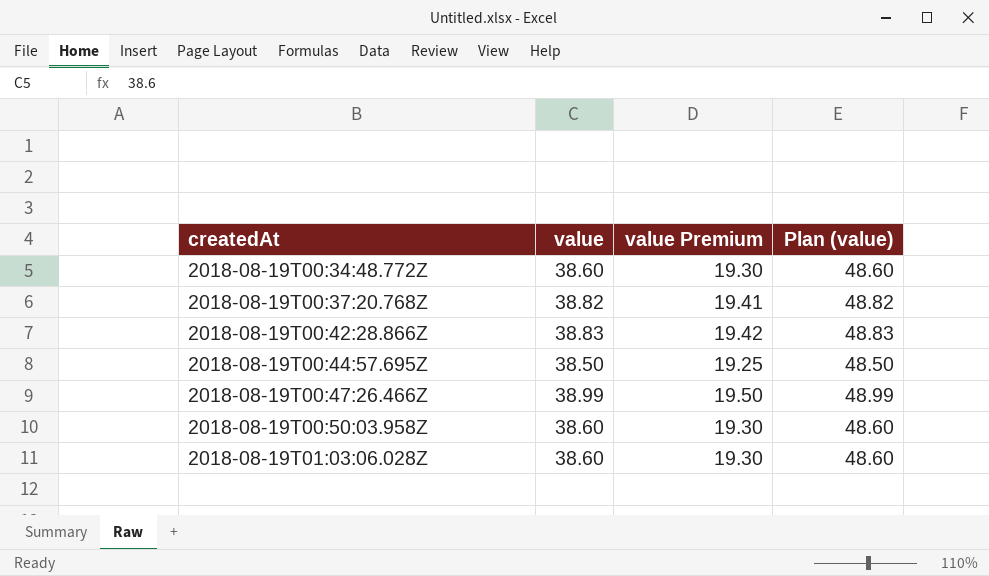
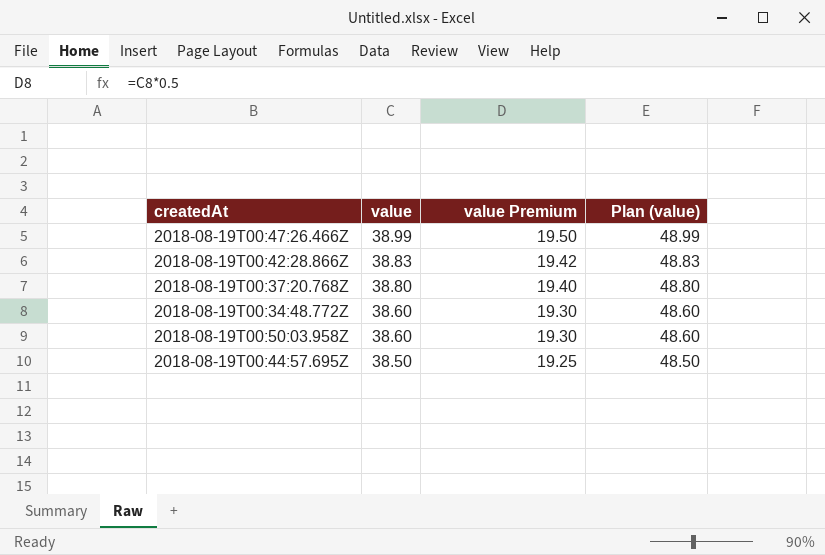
row order: createdAt ascending -> value descending
row 2018-08-19T01:03:06.028Z: 38.60 | 19.30 | 48.60 -> none
2018-08-19T00:37:20.768Z | value: 38.82 -> 38.80
2018-08-19T00:37:20.768Z | value Premium: 19.41 -> 19.40
2018-08-19T00:37:20.768Z | Plan (value): 48.82 -> 48.80

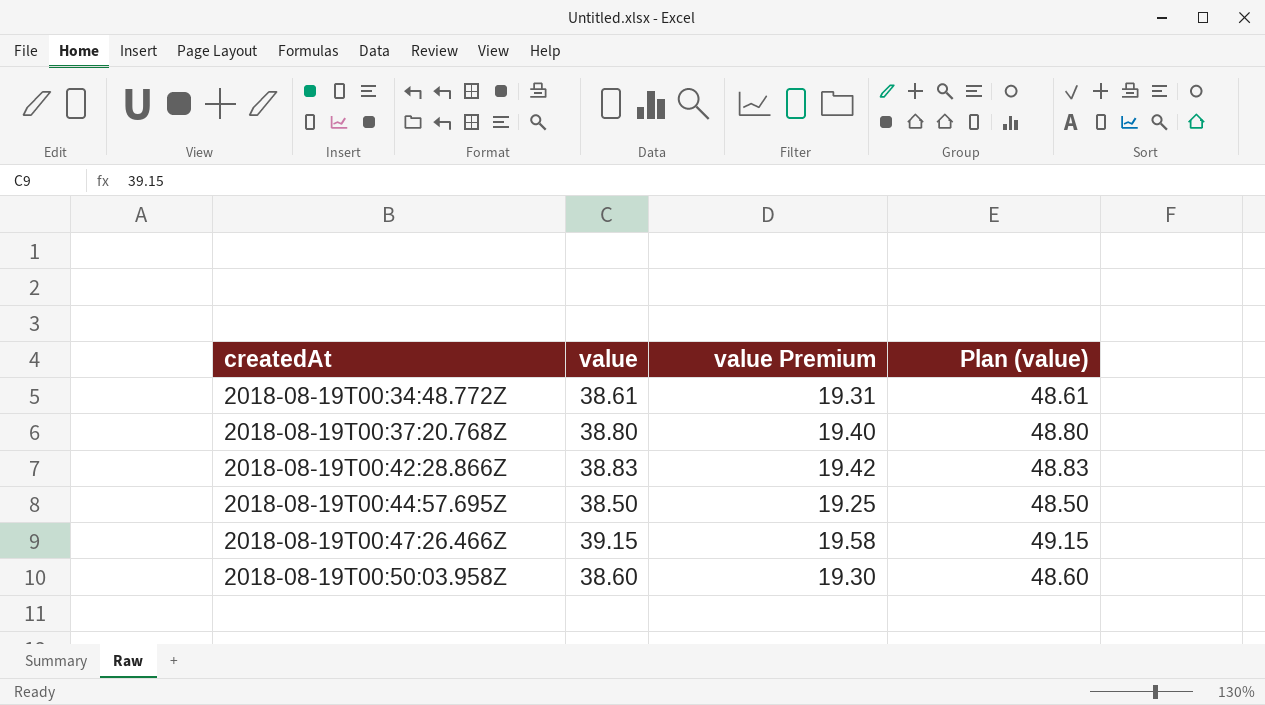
row order: value descending -> createdAt ascending
2018-08-19T00:34:48.772Z | value: 38.60 -> 38.61
2018-08-19T00:34:48.772Z | value Premium: 19.30 -> 19.31
2018-08-19T00:34:48.772Z | Plan (value): 48.60 -> 48.61
2018-08-19T00:47:26.466Z | value: 38.99 -> 39.15
2018-08-19T00:47:26.466Z | value Premium: 19.50 -> 19.58
2018-08-19T00:47:26.466Z | Plan (value): 48.99 -> 49.15

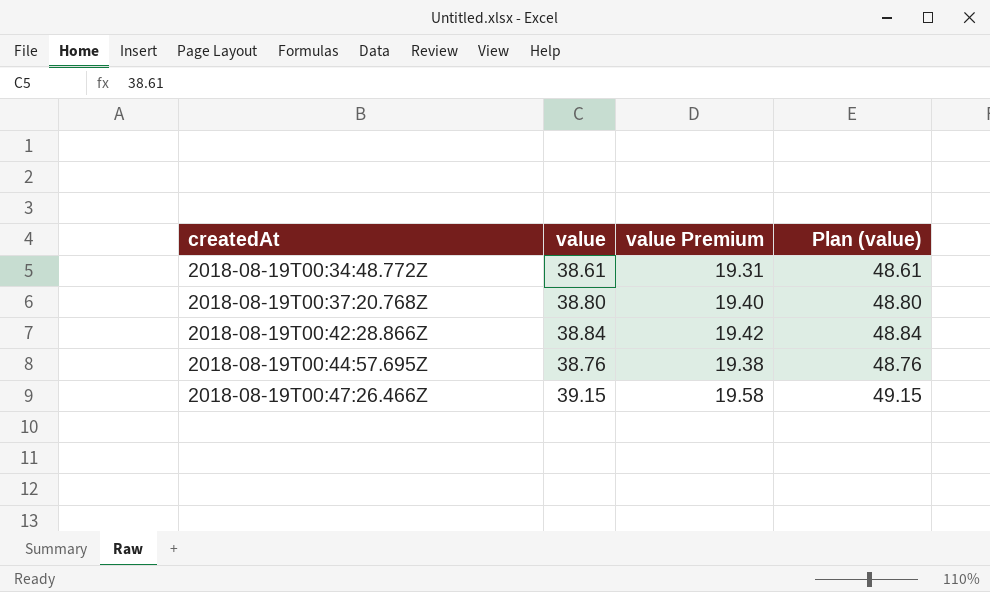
row 2018-08-19T00:50:03.958Z: 38.60 | 19.30 | 48.60 -> none
2018-08-19T00:42:28.866Z | value: 38.83 -> 38.84
2018-08-19T00:42:28.866Z | Plan (value): 48.83 -> 48.84
2018-08-19T00:44:57.695Z | value: 38.50 -> 38.76
2018-08-19T00:44:57.695Z | value Premium: 19.25 -> 19.38
2018-08-19T00:44:57.695Z | Plan (value): 48.50 -> 48.76

